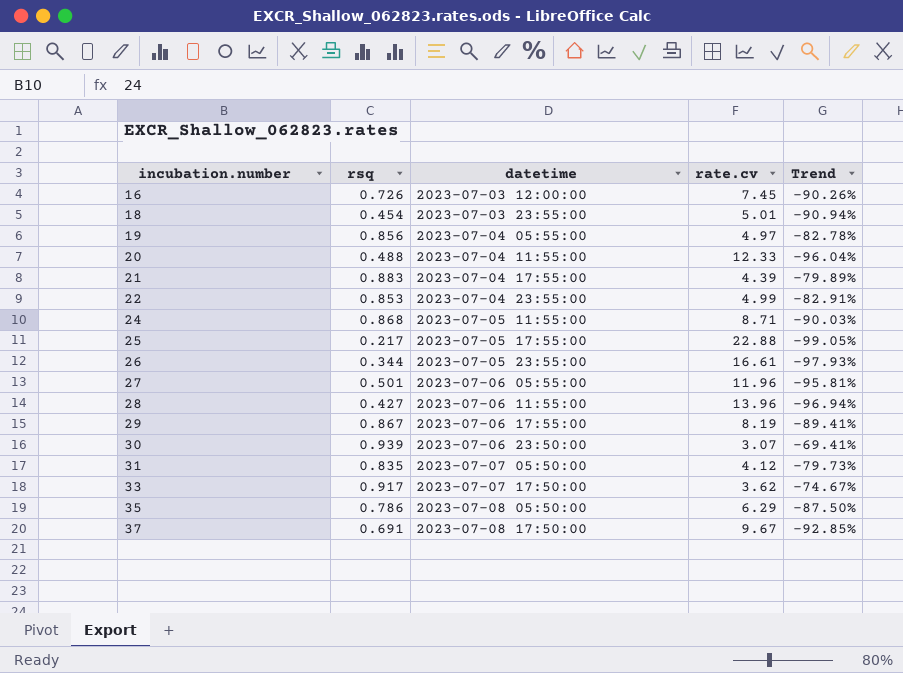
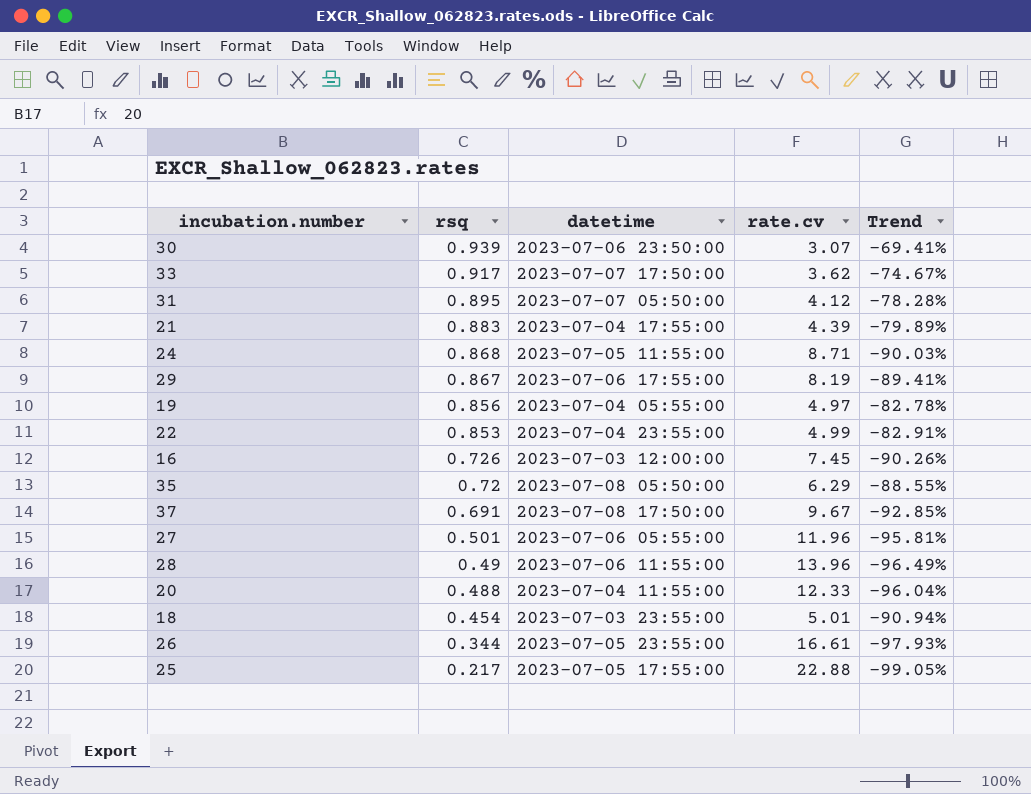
row order: incubation.number ascending -> rsq descending
31 | rsq: 0.835 -> 0.895
31 | Trend: -79.73% -> -78.28%
35 | rsq: 0.786 -> 0.72
35 | Trend: -87.50% -> -88.55%
28 | rsq: 0.427 -> 0.49
28 | Trend: -96.94% -> -96.49%

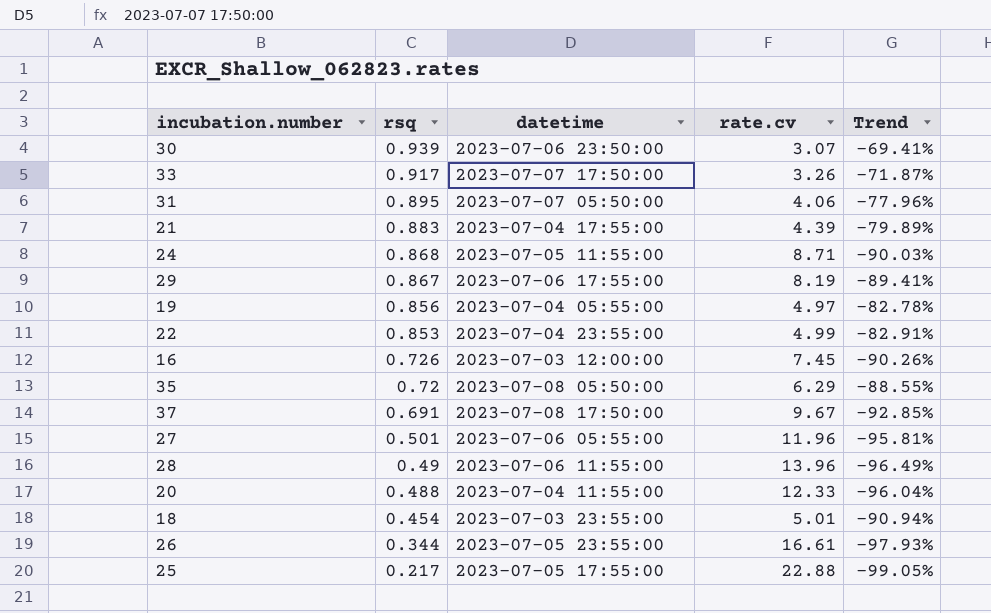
33 | rate.cv: 3.62 -> 3.26
33 | Trend: -74.67% -> -71.87%
31 | rate.cv: 4.12 -> 4.06
31 | Trend: -78.28% -> -77.96%

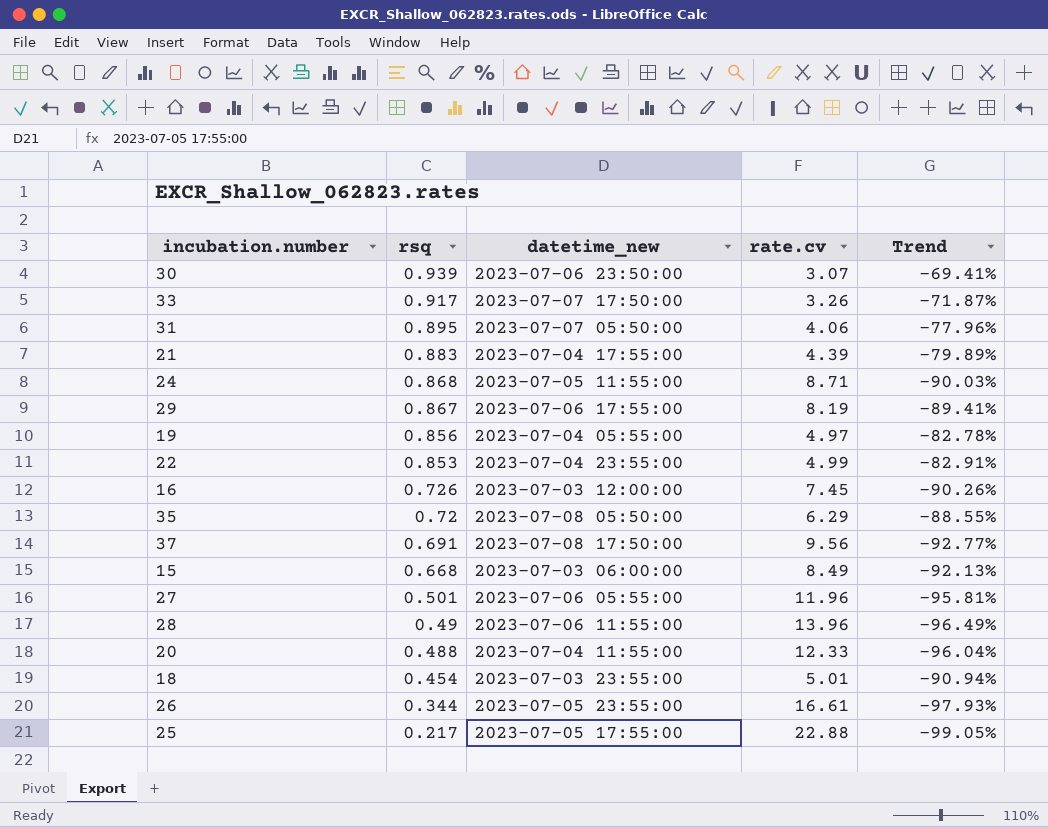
column name: datetime -> datetime_new
37 | rate.cv: 9.67 -> 9.56
37 | Trend: -92.85% -> -92.77%
row 15: none -> 0.668 | 2023-07-03 06:00:00 | 8.49 | -92.13%

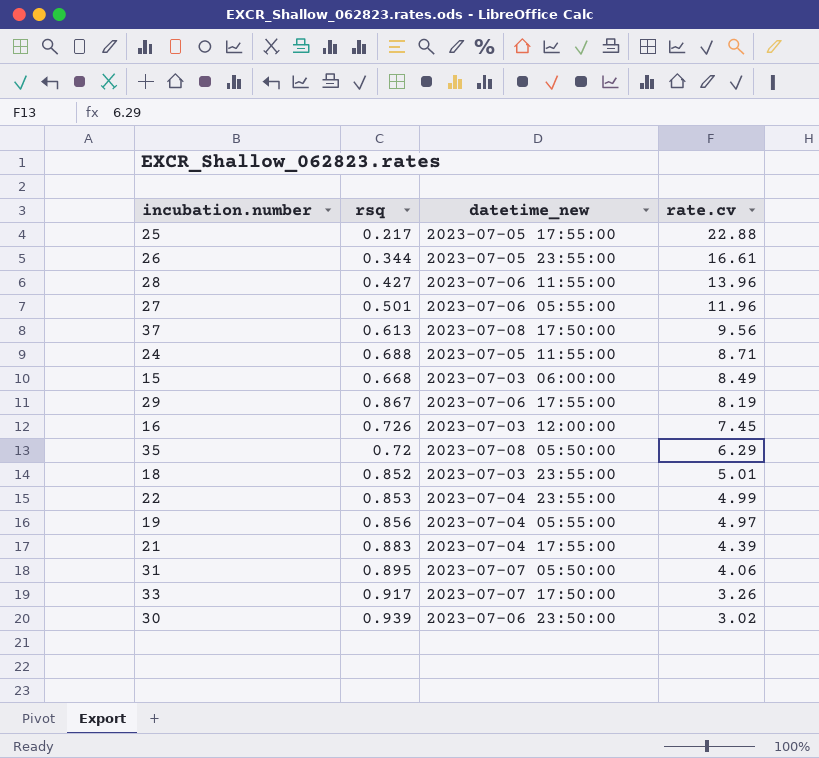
row order: rsq descending -> rate.cv descending
column Trend | formula: ([rsq] - [rate.cv]) / [rate.cv] -> none
row 20: 0.488 | 2023-07-04 11:55:00 | 12.33 | -96.04% -> none
28 | rsq: 0.49 -> 0.427
37 | rsq: 0.691 -> 0.613
24 | rsq: 0.868 -> 0.688
18 | rsq: 0.454 -> 0.852
30 | rate.cv: 3.07 -> 3.02

